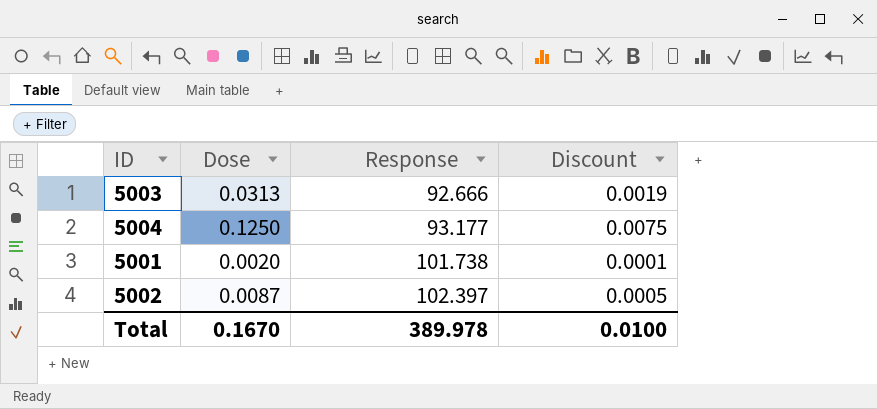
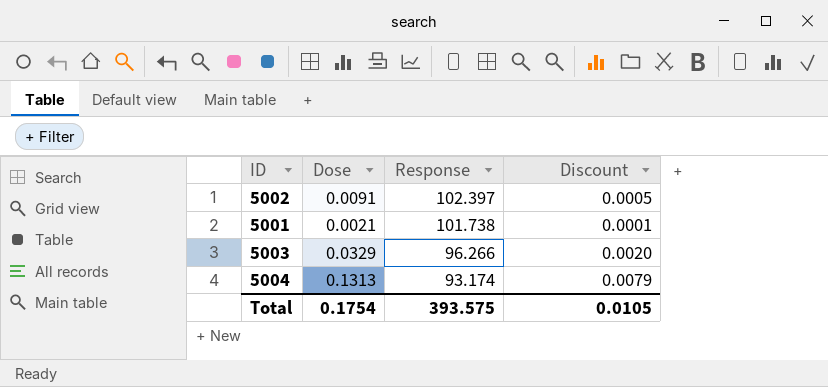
row order: Response ascending -> Response descending
5002 | Dose: 0.0087 -> 0.0091
5001 | Dose: 0.0020 -> 0.0021
5003 | Dose: 0.0313 -> 0.0329
5003 | Response: 92.666 -> 96.266
5003 | Discount: 0.0019 -> 0.0020
5004 | Dose: 0.1250 -> 0.1313
5004 | Response: 93.177 -> 93.174
5004 | Discount: 0.0075 -> 0.0079
Total | Dose: 0.1670 -> 0.1754
Total | Response: 389.978 -> 393.575
Total | Discount: 0.0100 -> 0.0105

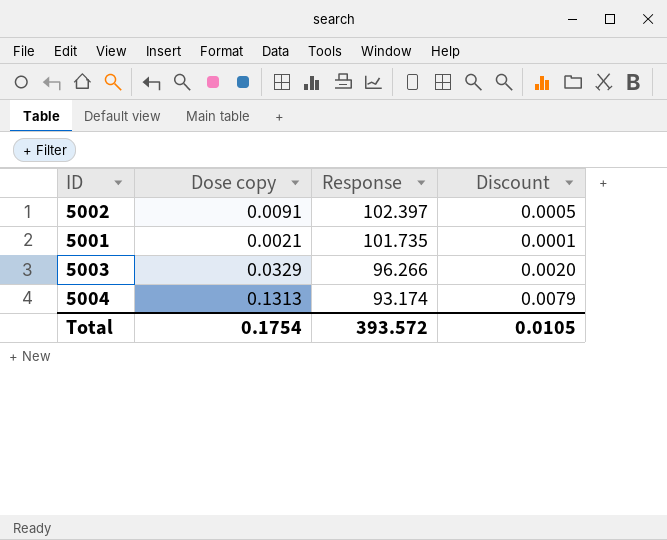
column name: Dose -> Dose copy
5001 | Response: 101.738 -> 101.735
Total | Response: 393.575 -> 393.572

